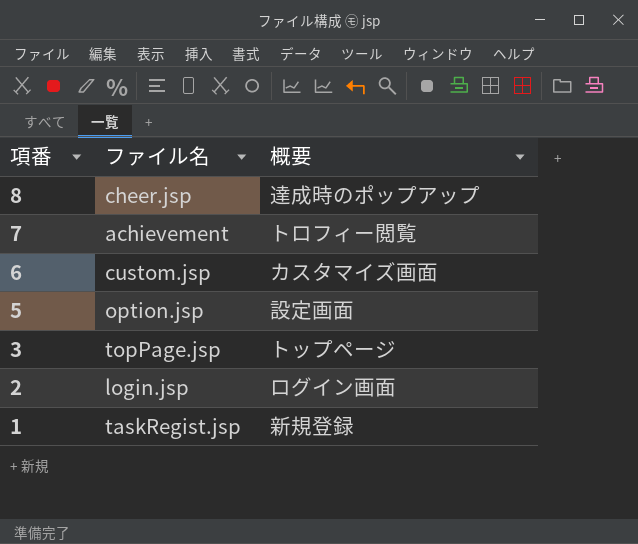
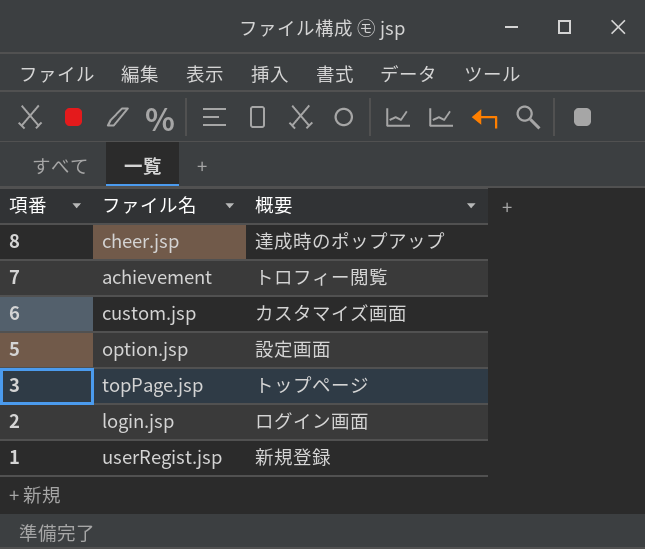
1 | ファイル名: taskRegist.jsp -> userRegist.jsp

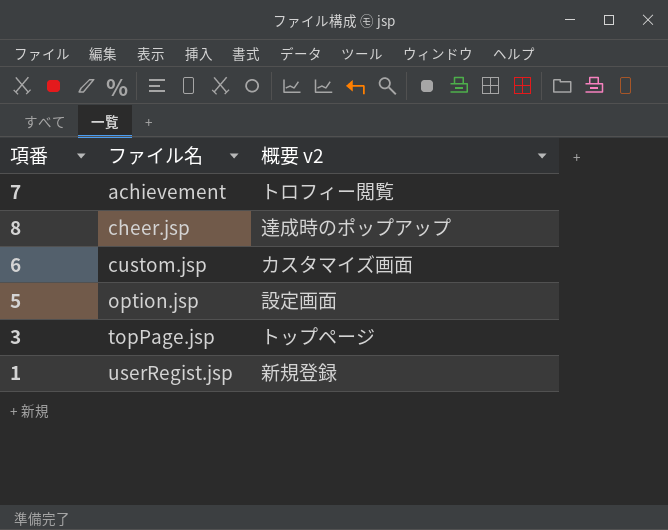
row order: 項番 descending -> ファイル名 ascending
column name: 概要 -> 概要 v2
row 2: login.jsp | ログイン画面 -> none

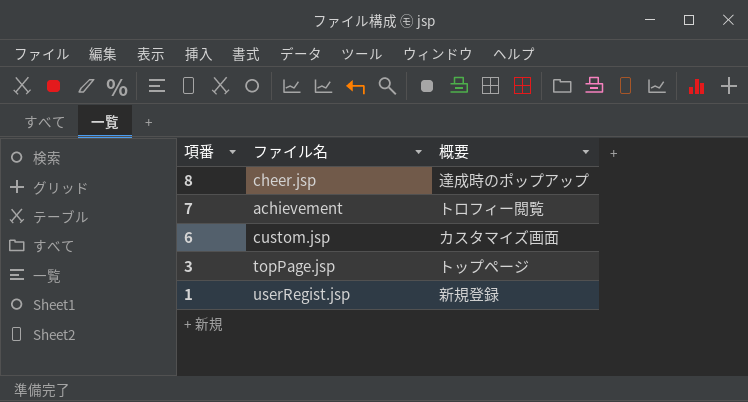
row order: ファイル名 ascending -> 項番 descending
column name: 概要 v2 -> 概要
row 5: option.jsp | 設定画面 -> none

